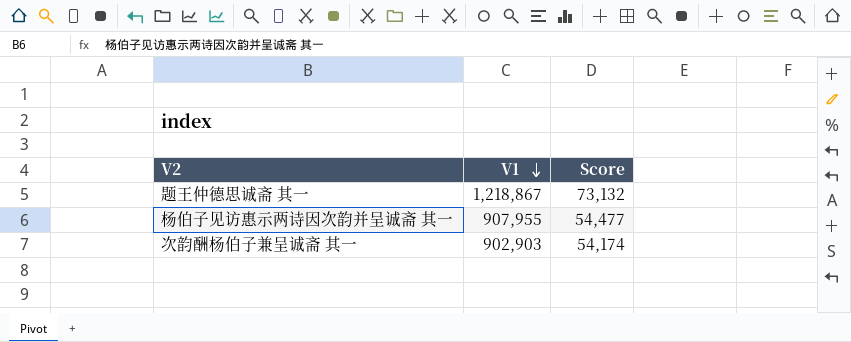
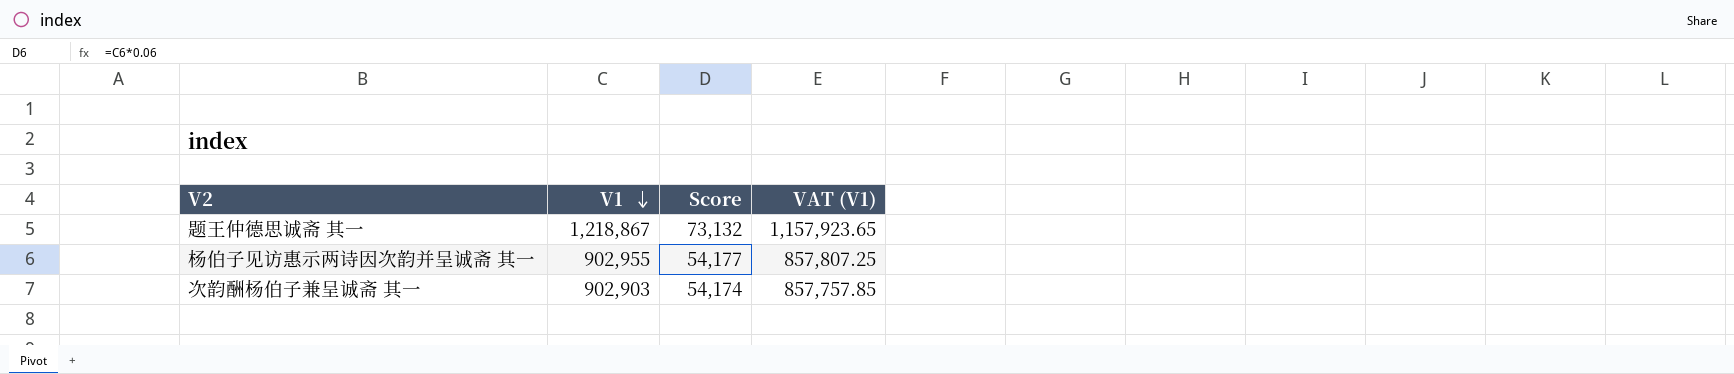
column VAT (V1) | formula: none -> [V1] * 0.95
杨伯子见访惠示两诗因次韵并呈诚斋 其一 | V1: 907,955 -> 902,955
杨伯子见访惠示两诗因次韵并呈诚斋 其一 | Score: 54,477 -> 54,177

